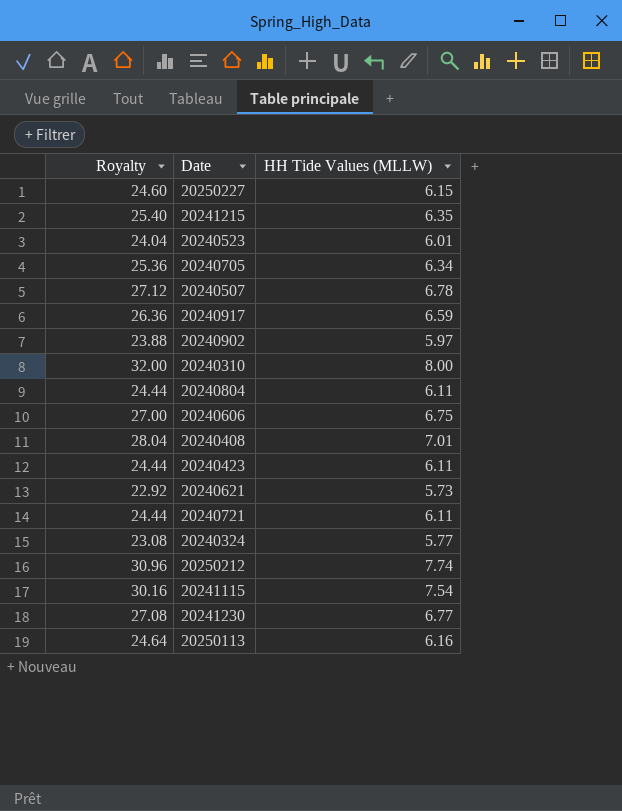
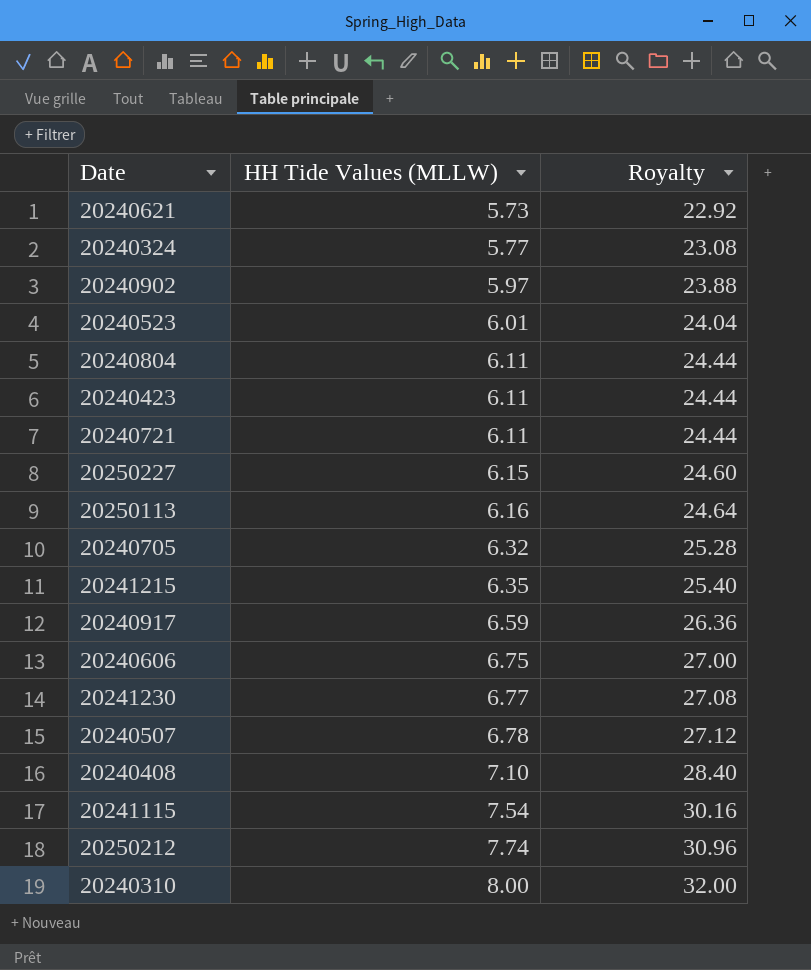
row order: none -> HH Tide Values (MLLW) ascending
column Royalty | position: 1 -> 3
20240705 | HH Tide Values (MLLW): 6.34 -> 6.32
20240705 | Royalty: 25.36 -> 25.28
20240408 | HH Tide Values (MLLW): 7.01 -> 7.10
20240408 | Royalty: 28.04 -> 28.40

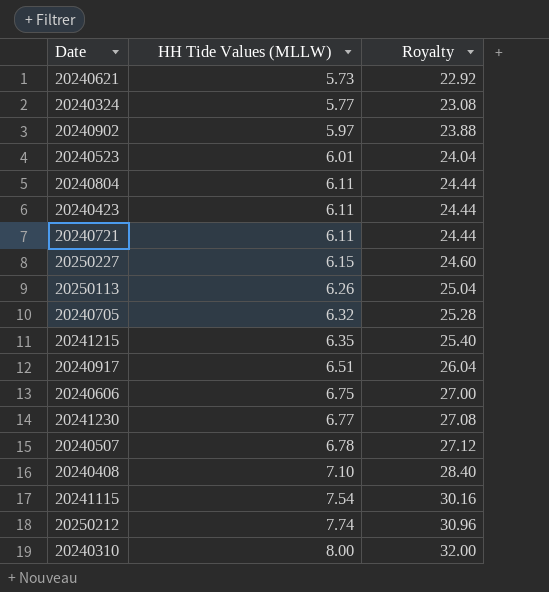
20250113 | HH Tide Values (MLLW): 6.16 -> 6.26
20250113 | Royalty: 24.64 -> 25.04
20240917 | HH Tide Values (MLLW): 6.59 -> 6.51
20240917 | Royalty: 26.36 -> 26.04

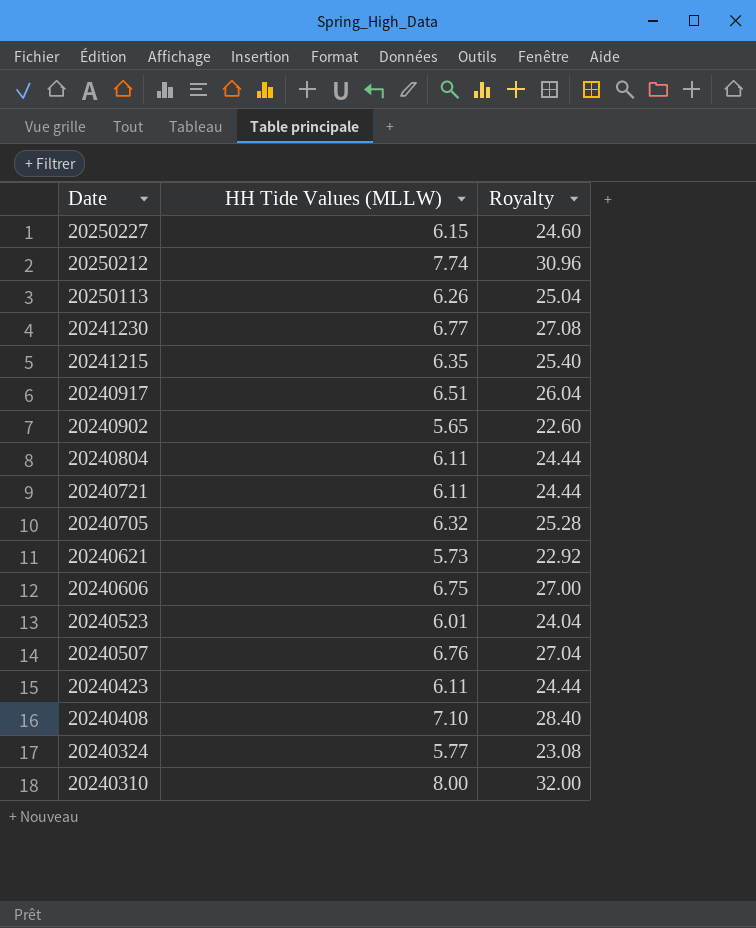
row order: HH Tide Values (MLLW) ascending -> Date descending
row 20241115: 7.54 | 30.16 -> none
20240902 | HH Tide Values (MLLW): 5.97 -> 5.65
20240902 | Royalty: 23.88 -> 22.60
20240507 | HH Tide Values (MLLW): 6.78 -> 6.76
20240507 | Royalty: 27.12 -> 27.04

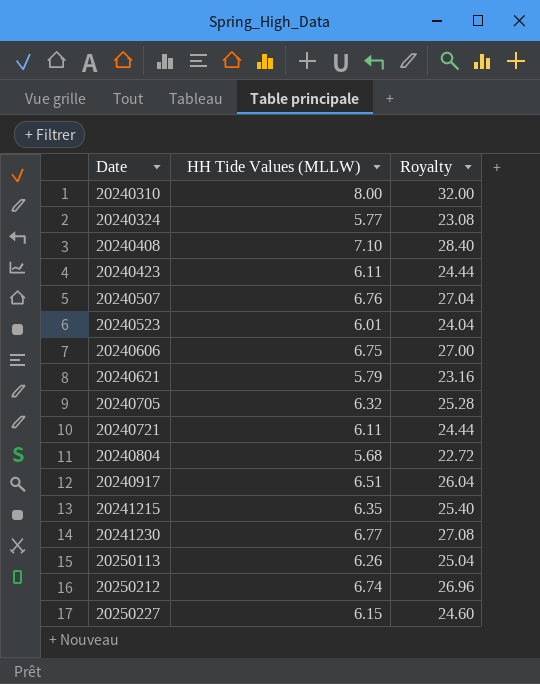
row order: Date descending -> Date ascending
row 20240902: 5.65 | 22.60 -> none
20240621 | HH Tide Values (MLLW): 5.73 -> 5.79
20240621 | Royalty: 22.92 -> 23.16
20240804 | HH Tide Values (MLLW): 6.11 -> 5.68
20240804 | Royalty: 24.44 -> 22.72
20250212 | HH Tide Values (MLLW): 7.74 -> 6.74
20250212 | Royalty: 30.96 -> 26.96

